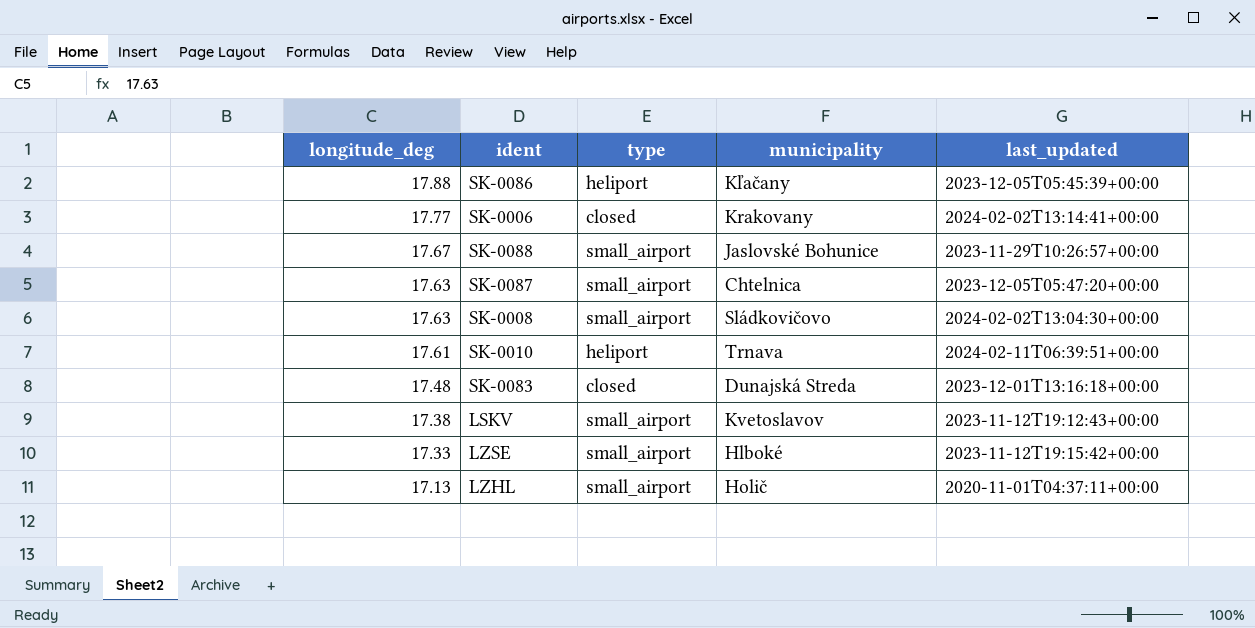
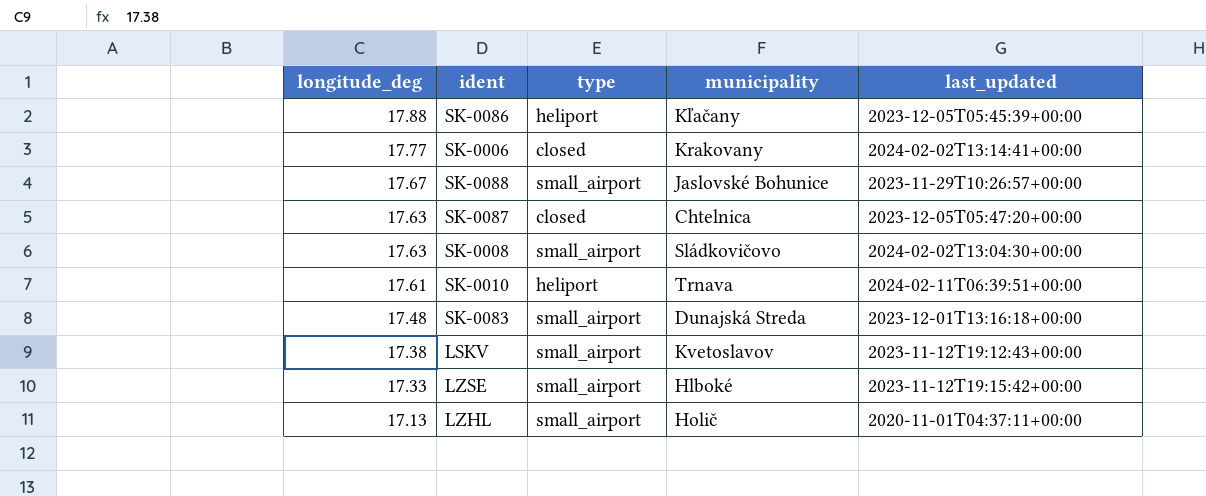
SK-0087 | type: small_airport -> closed
SK-0083 | type: closed -> small_airport

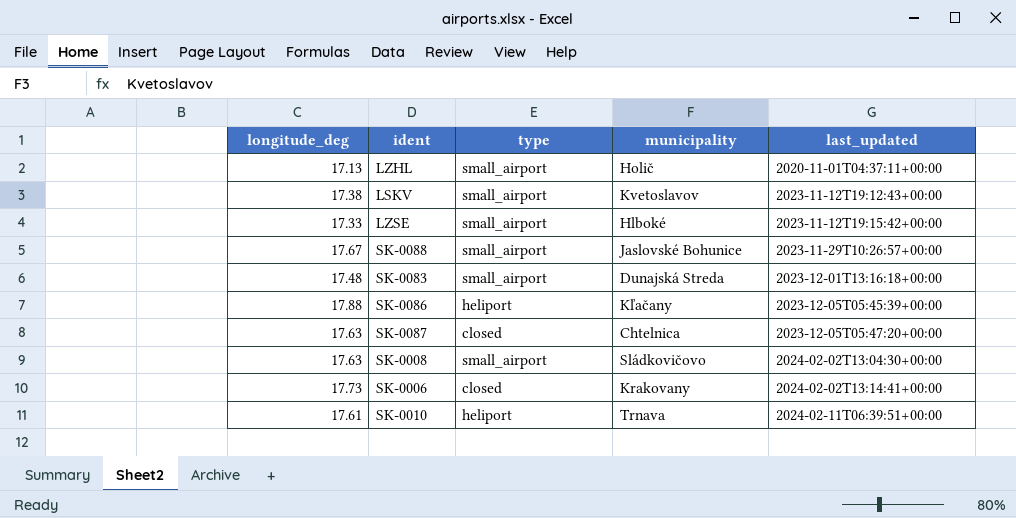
row order: longitude_deg descending -> last_updated ascending
SK-0006 | longitude_deg: 17.77 -> 17.73

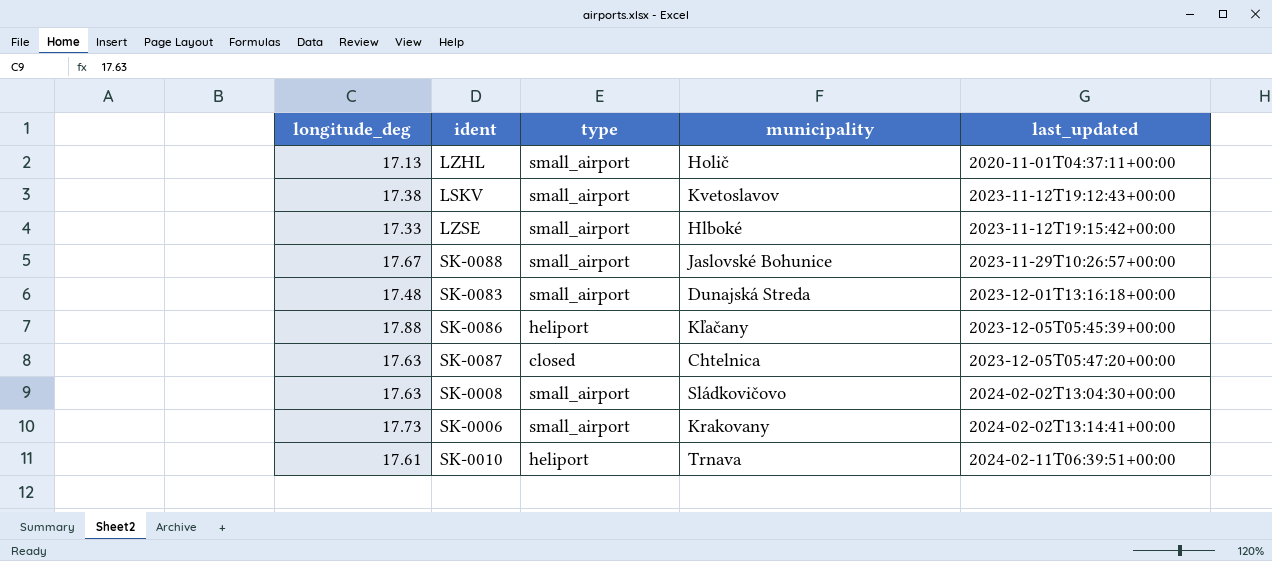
SK-0006 | type: closed -> small_airport

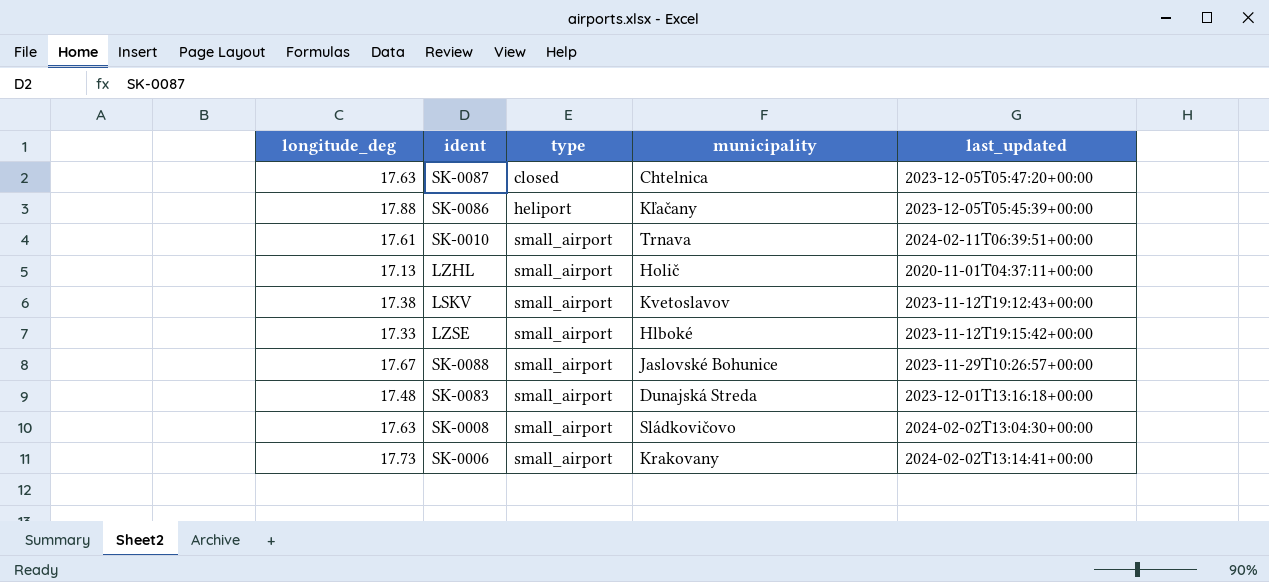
row order: last_updated ascending -> type ascending
SK-0010 | type: heliport -> small_airport

